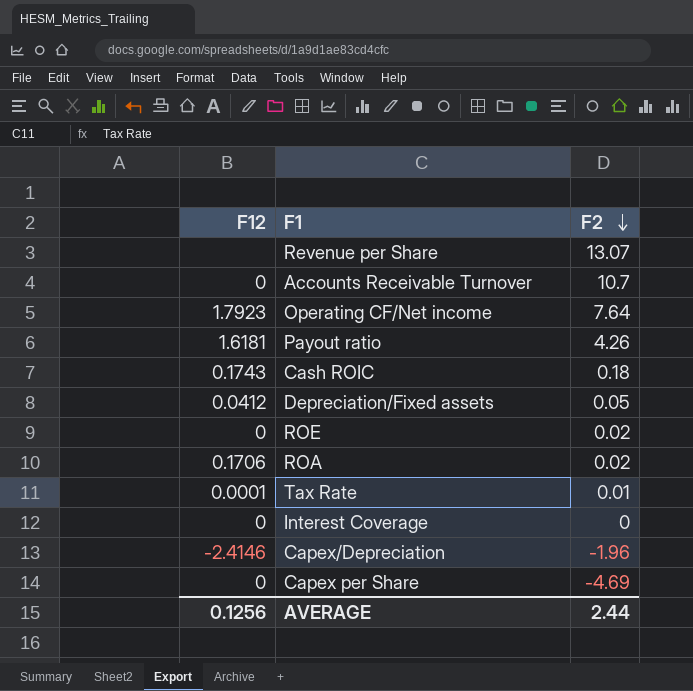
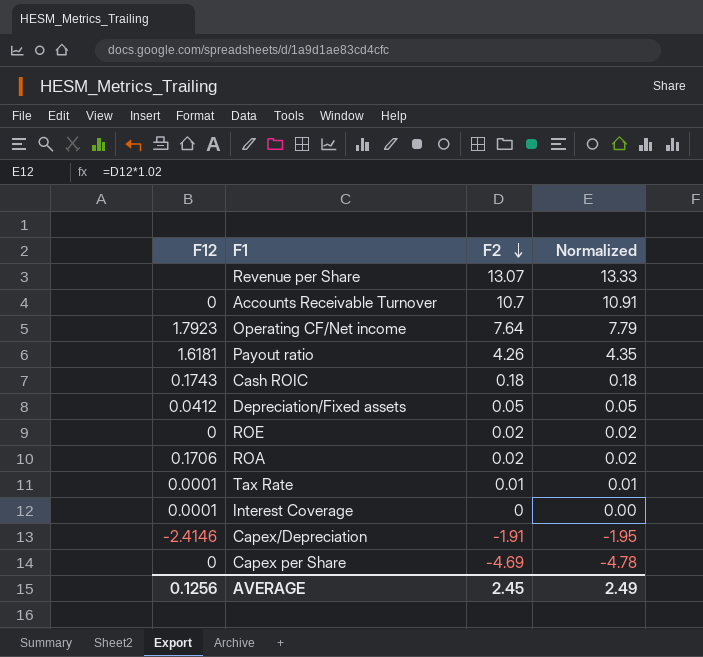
column Normalized | formula: none -> [F2] * 1.02
Interest Coverage | F12: 0 -> 0.0001
Capex/Depreciation | F2: -1.96 -> -1.91
AVERAGE | F2: 2.44 -> 2.45

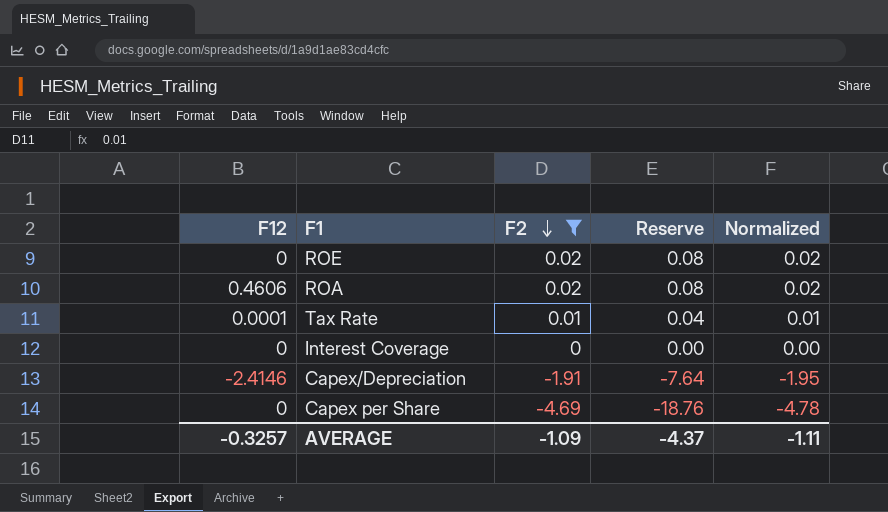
filter: none -> F2 <= 0.02
column Reserve | formula: none -> [F2] * 4
ROA | F12: 0.1706 -> 0.4606
Interest Coverage | F12: 0.0001 -> 0
AVERAGE | F12: 0.1256 -> -0.3257
AVERAGE | F2: 2.45 -> -1.09
AVERAGE | Normalized: 2.49 -> -1.11

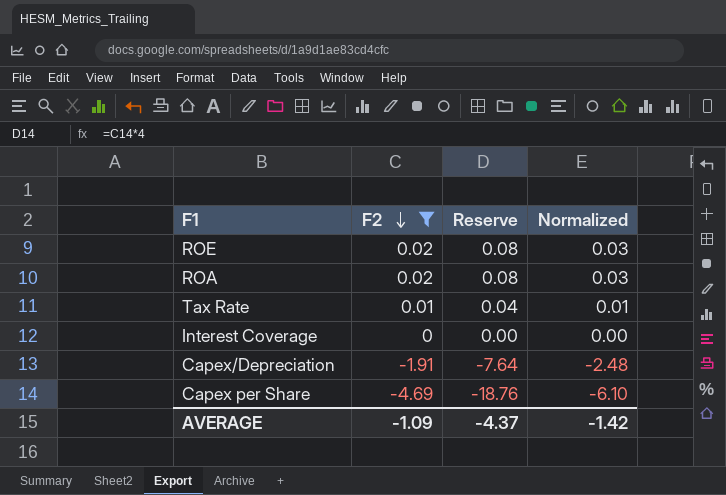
column F12 | position: 1 -> none
column Normalized | formula: [F2] * 1.02 -> [F2] * 1.3
AVERAGE | Normalized: -1.11 -> -1.42

